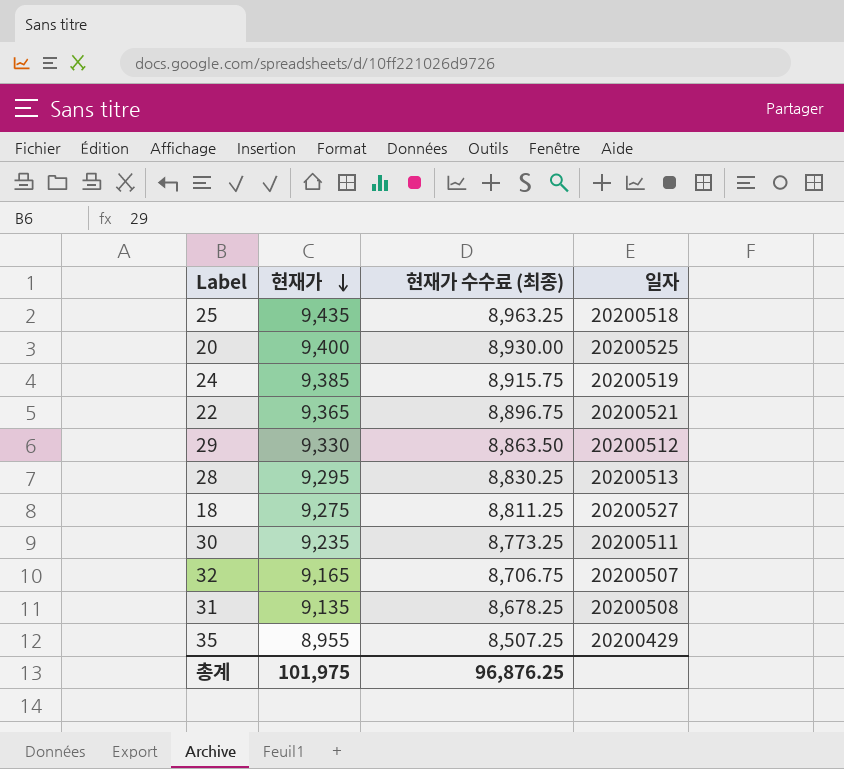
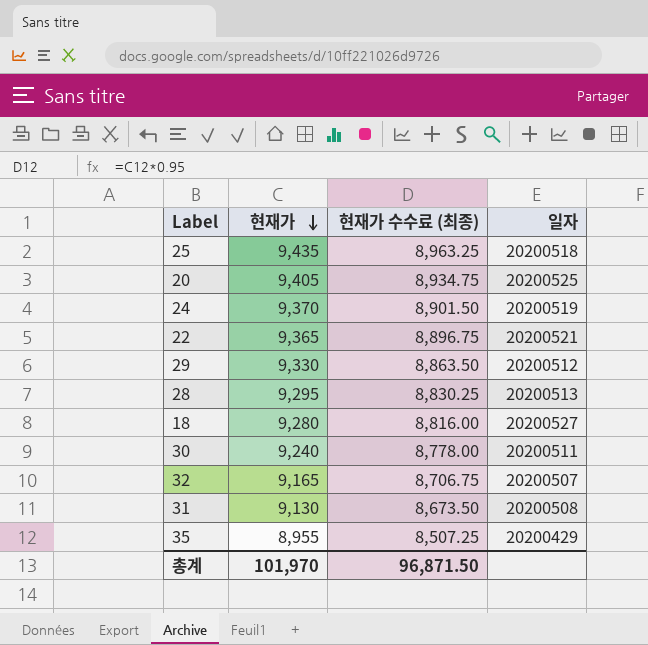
20 | 현재가: 9,400 -> 9,405
20 | 현재가 수수료 (최종): 8,930.00 -> 8,934.75
24 | 현재가: 9,385 -> 9,370
24 | 현재가 수수료 (최종): 8,915.75 -> 8,901.50
18 | 현재가: 9,275 -> 9,280
18 | 현재가 수수료 (최종): 8,811.25 -> 8,816.00
30 | 현재가: 9,235 -> 9,240
30 | 현재가 수수료 (최종): 8,773.25 -> 8,778.00
31 | 현재가: 9,135 -> 9,130
31 | 현재가 수수료 (최종): 8,678.25 -> 8,673.50
총계 | 현재가: 101,975 -> 101,970
총계 | 현재가 수수료 (최종): 96,876.25 -> 96,871.50

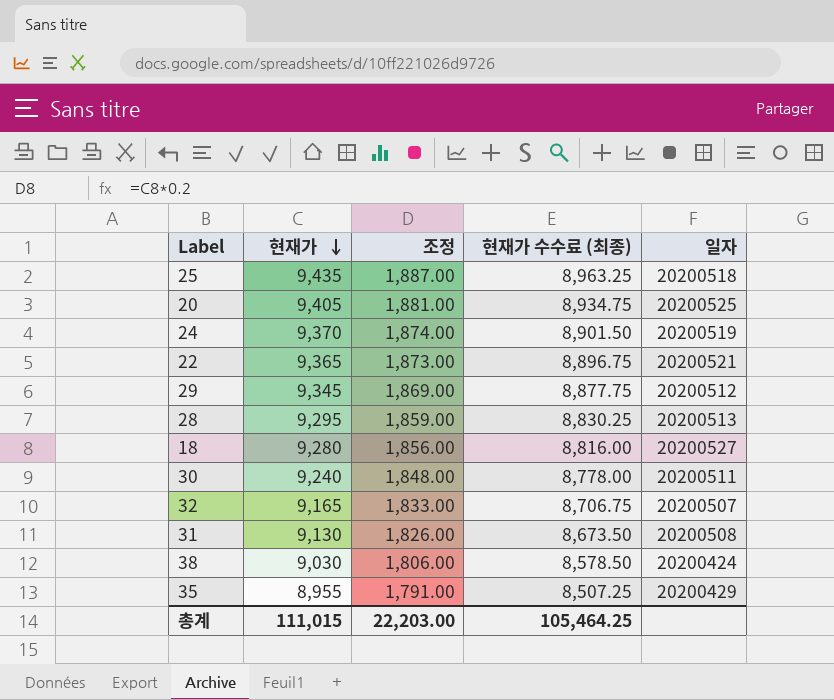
column 조정 | formula: none -> [현재가] * 0.2
29 | 현재가: 9,330 -> 9,345
29 | 현재가 수수료 (최종): 8,863.50 -> 8,877.75
row 38: none -> 9,030 | 1,806.00 | 8,578.50 | 20200424
총계 | 현재가: 101,970 -> 111,015
총계 | 현재가 수수료 (최종): 96,871.50 -> 105,464.25

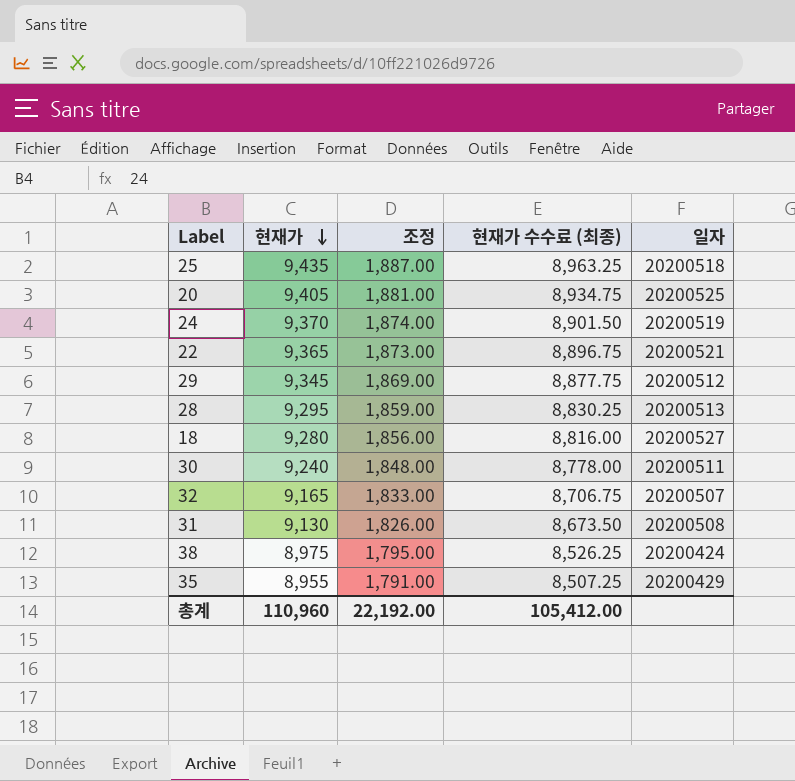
38 | 현재가: 9,030 -> 8,975
38 | 조정: 1,806.00 -> 1,795.00
38 | 현재가 수수료 (최종): 8,578.50 -> 8,526.25
총계 | 현재가: 111,015 -> 110,960
총계 | 조정: 22,203.00 -> 22,192.00
총계 | 현재가 수수료 (최종): 105,464.25 -> 105,412.00

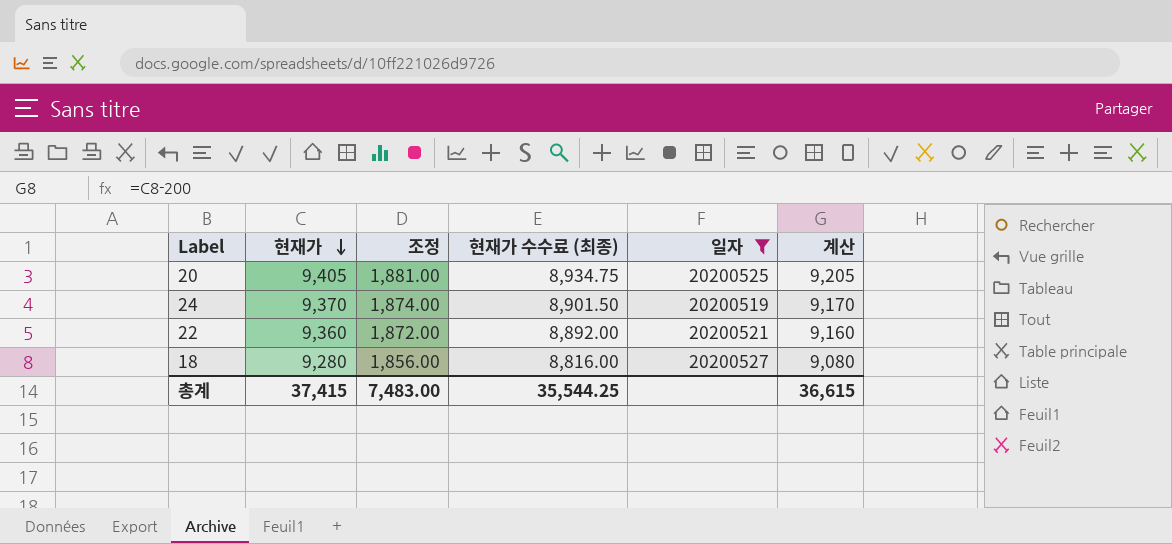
filter: none -> 일자 >= 20200519
column 계산 | formula: none -> [현재가] - 200
22 | 현재가: 9,365 -> 9,360
22 | 조정: 1,873.00 -> 1,872.00
22 | 현재가 수수료 (최종): 8,896.75 -> 8,892.00
총계 | 현재가: 110,960 -> 37,415
총계 | 조정: 22,192.00 -> 7,483.00
총계 | 현재가 수수료 (최종): 105,412.00 -> 35,544.25

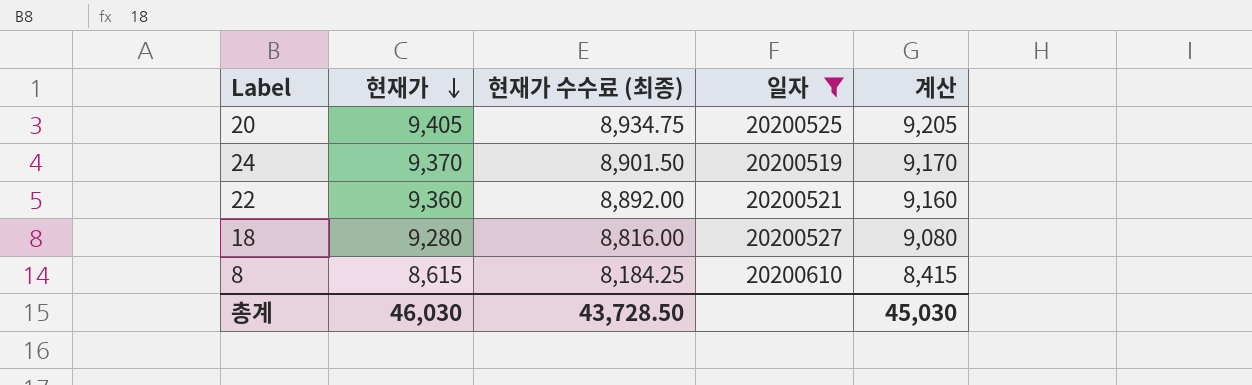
column 조정 | formula: [현재가] * 0.2 -> none
row 8: none -> 8,615 | 8,184.25 | 20200610 | 8,415
총계 | 현재가: 37,415 -> 46,030
총계 | 현재가 수수료 (최종): 35,544.25 -> 43,728.50
총계 | 계산: 36,615 -> 45,030

